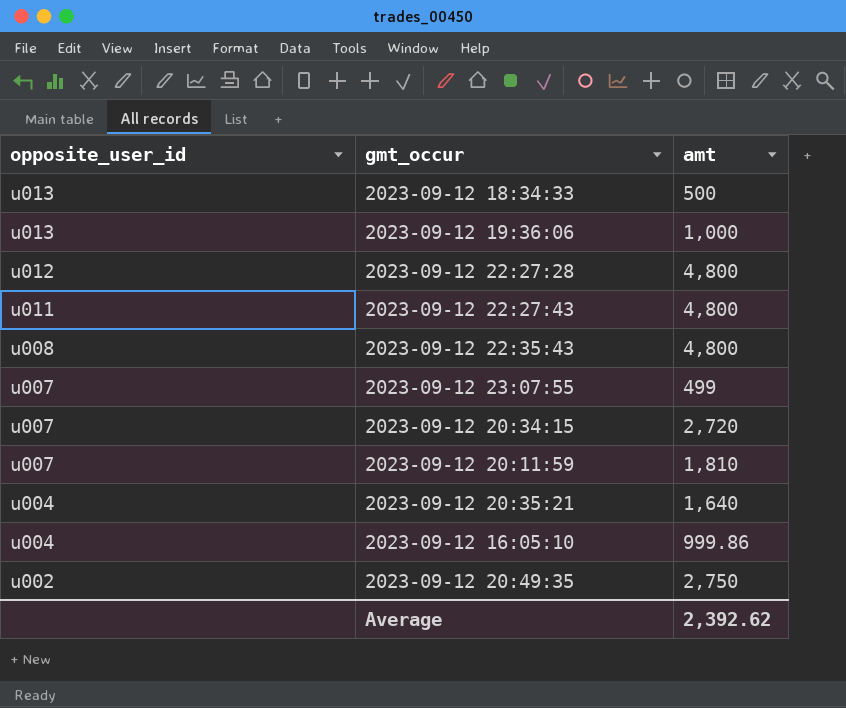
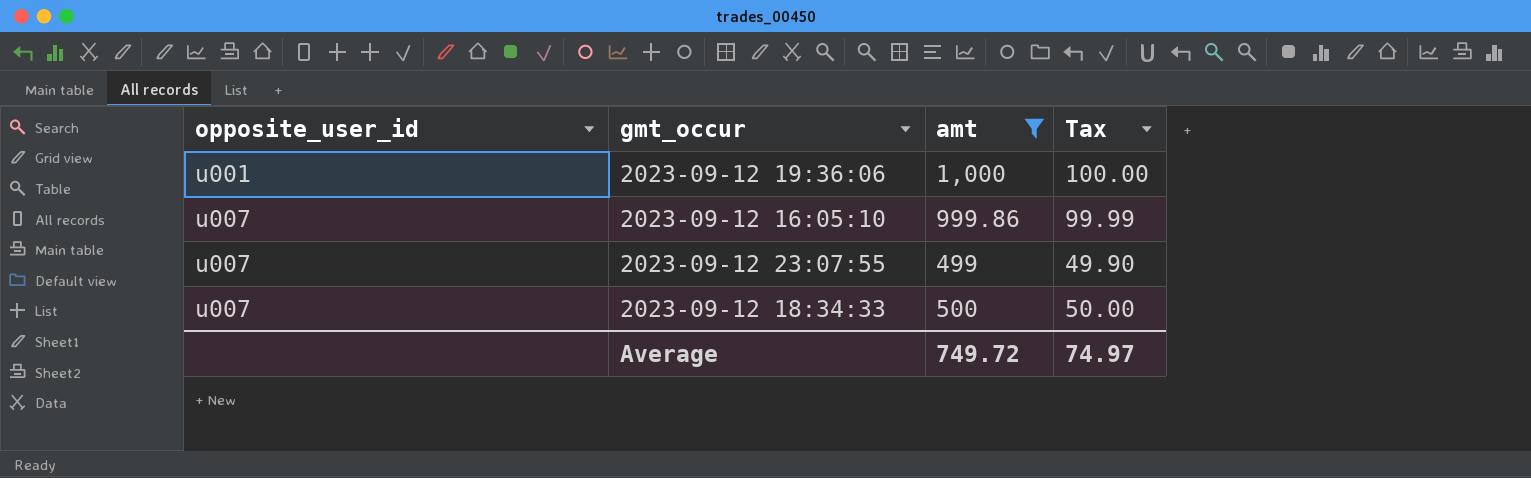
filter: none -> amt <= 1,000
row order: opposite_user_id descending -> opposite_user_id ascending
column Tax | formula: none -> [amt] * 0.1
2023-09-12 19:36:06 | opposite_user_id: u013 -> u001
2023-09-12 16:05:10 | opposite_user_id: u004 -> u007
2023-09-12 18:34:33 | opposite_user_id: u013 -> u007
Average | amt: 2,392.62 -> 749.72

